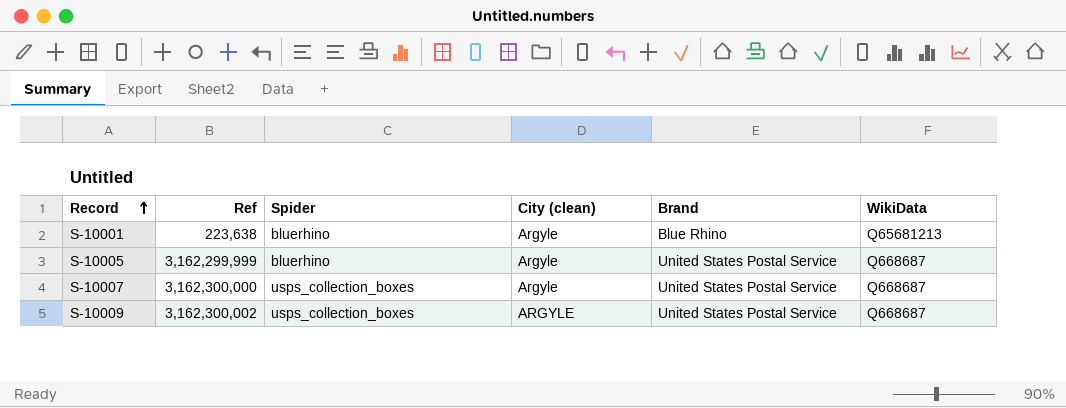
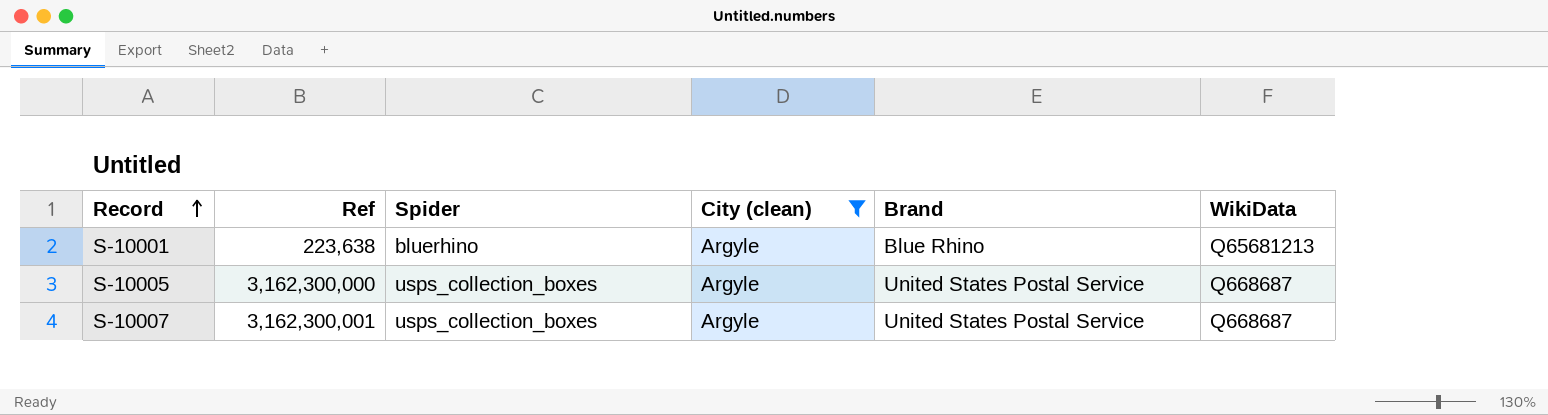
filter: none -> City (clean) = Argyle
S-10005 | Ref: 3,162,299,999 -> 3,162,300,000
S-10005 | Spider: bluerhino -> usps_collection_boxes
S-10007 | Ref: 3,162,300,000 -> 3,162,300,001

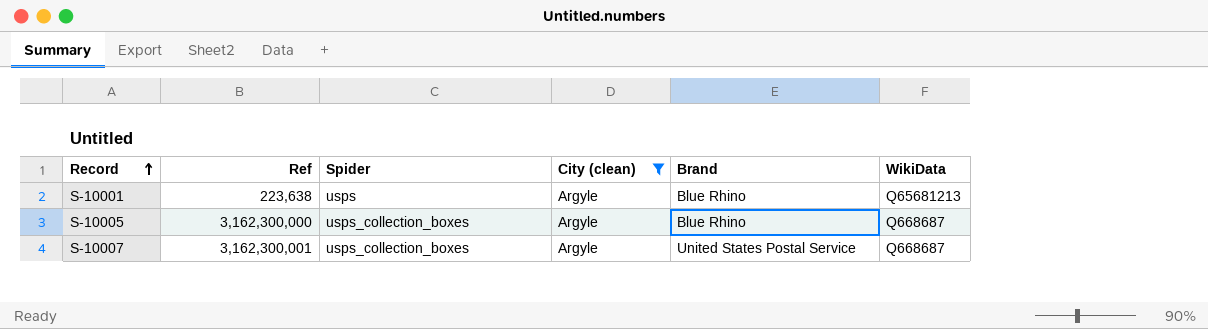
S-10001 | Spider: bluerhino -> usps
S-10005 | Brand: United States Postal Service -> Blue Rhino

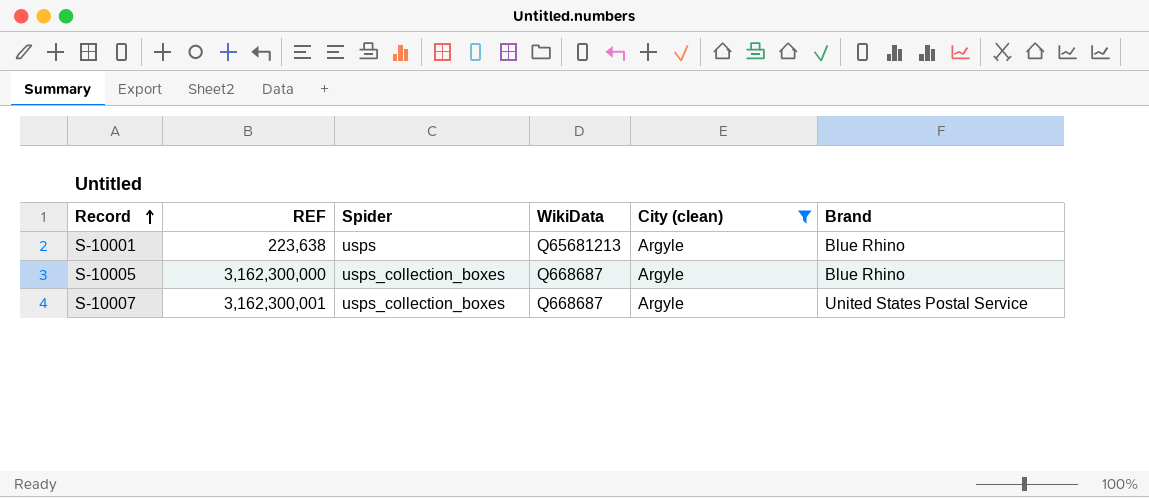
column name: Ref -> REF
column WikiData | position: 6 -> 4

